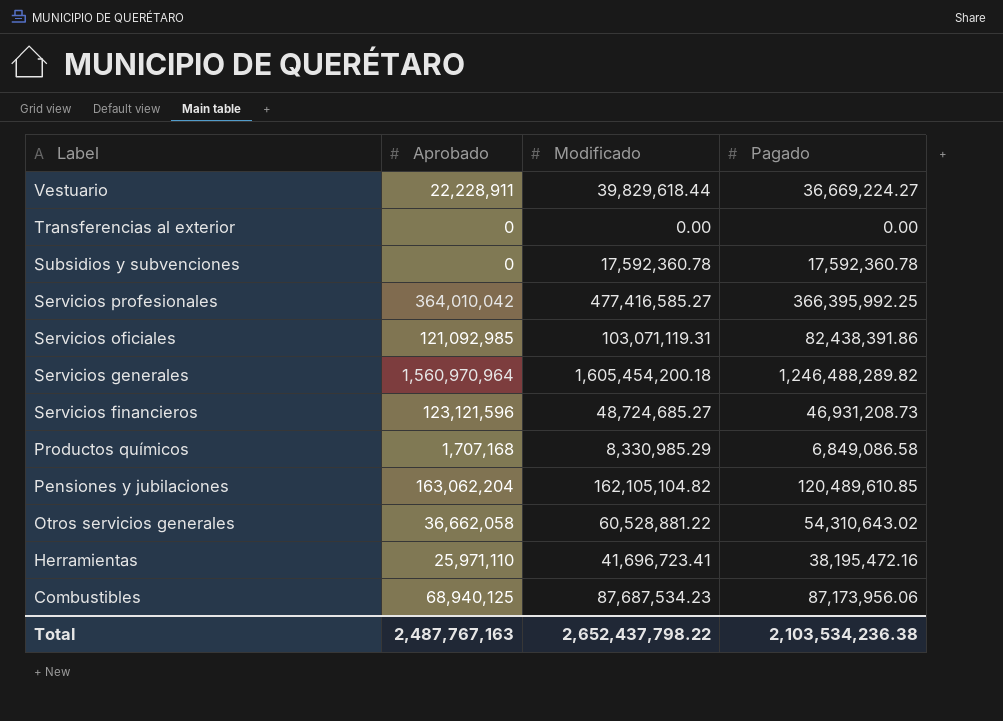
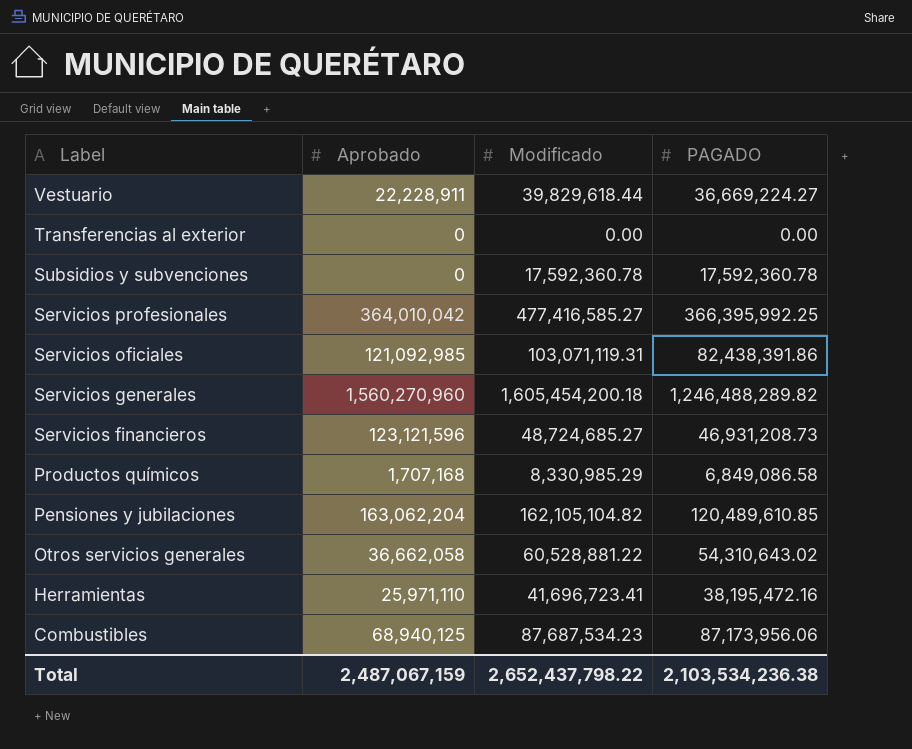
column name: Pagado -> PAGADO
Servicios generales | Aprobado: 1,560,970,964 -> 1,560,270,960
Total | Aprobado: 2,487,767,163 -> 2,487,067,159

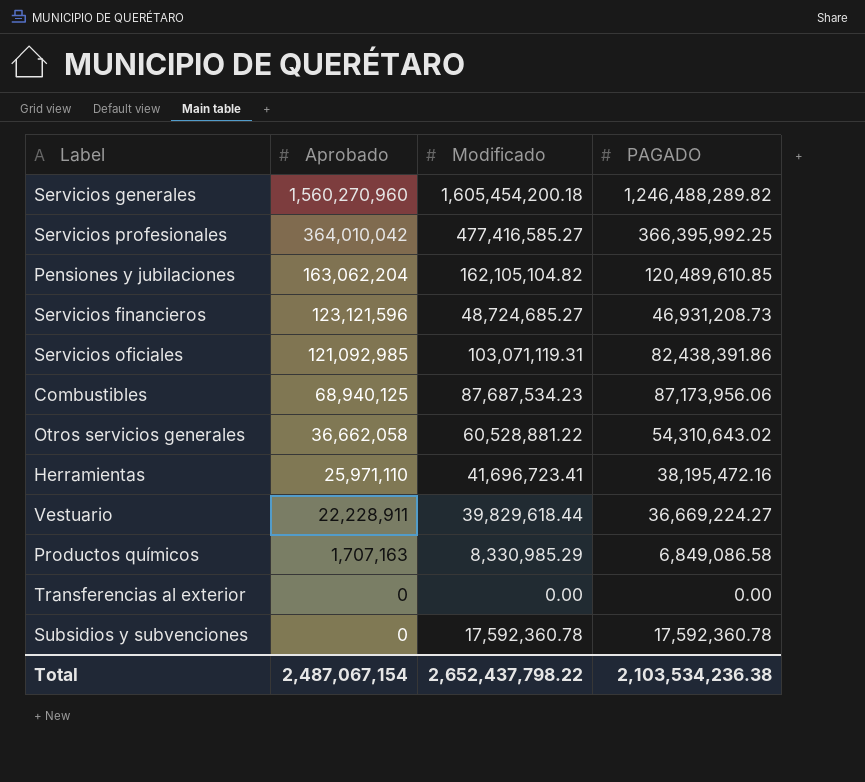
row order: Label descending -> Aprobado descending
Productos químicos | Aprobado: 1,707,168 -> 1,707,163
Total | Aprobado: 2,487,067,159 -> 2,487,067,154

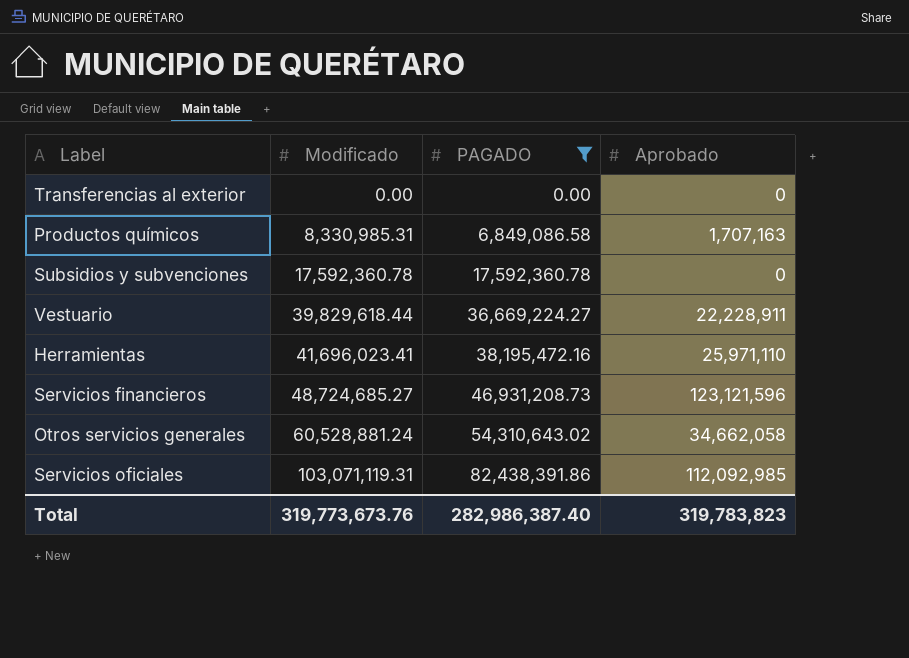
filter: none -> PAGADO <= 82,438,391.86
row order: Aprobado descending -> Modificado ascending
column Aprobado | position: 2 -> 4
Productos químicos | Modificado: 8,330,985.29 -> 8,330,985.31
Herramientas | Modificado: 41,696,723.41 -> 41,696,023.41
Otros servicios generales | Modificado: 60,528,881.22 -> 60,528,881.24
Otros servicios generales | Aprobado: 36,662,058 -> 34,662,058
Servicios oficiales | Aprobado: 121,092,985 -> 112,092,985
Total | Modificado: 2,652,437,798.22 -> 319,773,673.76
Total | PAGADO: 2,103,534,236.38 -> 282,986,387.40
Total | Aprobado: 2,487,067,154 -> 319,783,823

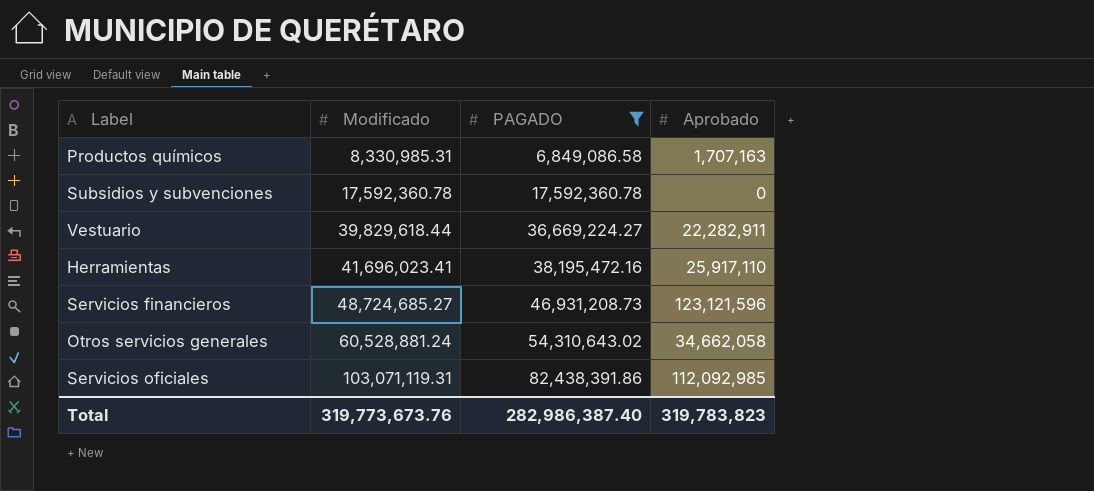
row Transferencias al exterior: 0.00 | 0.00 | 0 -> none
Vestuario | Aprobado: 22,228,911 -> 22,282,911
Herramientas | Aprobado: 25,971,110 -> 25,917,110

